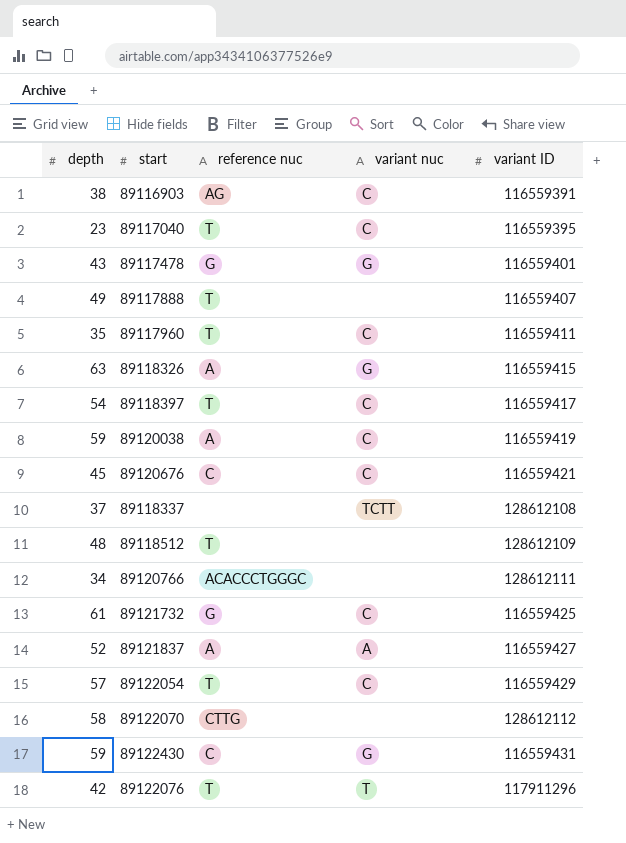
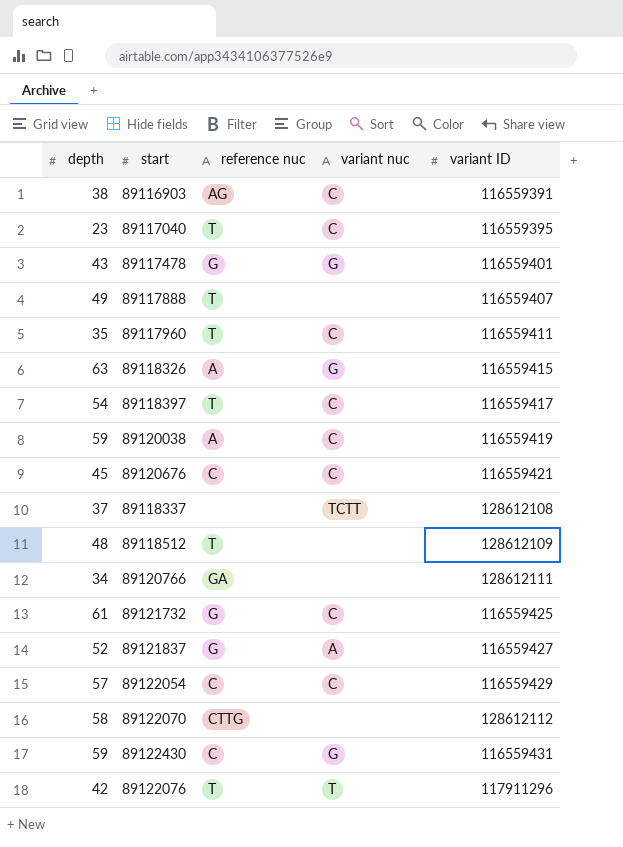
89120766 | reference nuc: ACACCCTGGGC -> GA
89121837 | reference nuc: A -> G
89122054 | reference nuc: T -> C

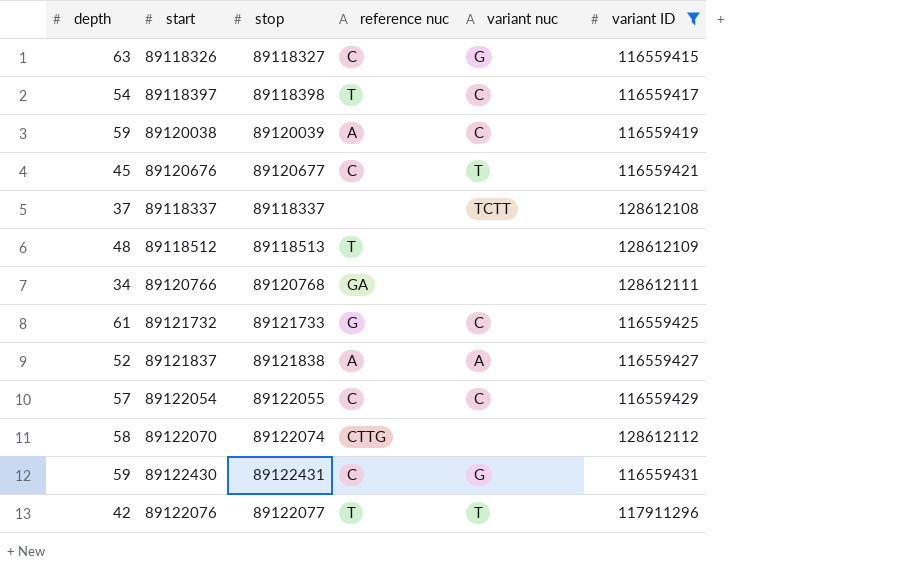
filter: none -> variant ID >= 116559415
column stop | position: none -> 3
89118326 | reference nuc: A -> C
89120676 | variant nuc: C -> T
89121837 | reference nuc: G -> A

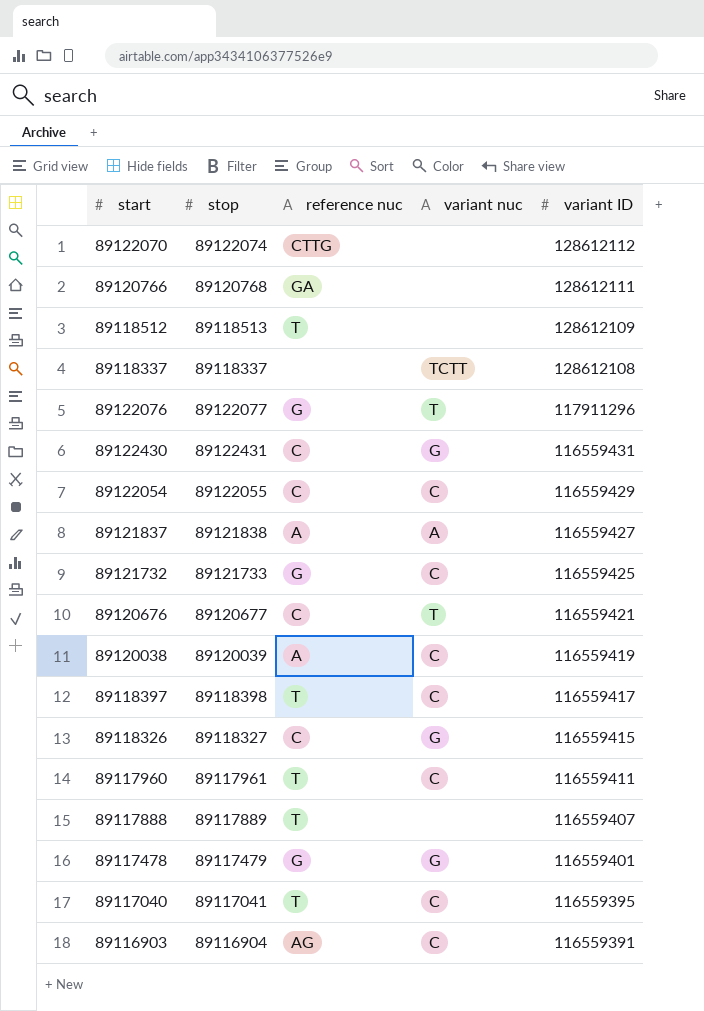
filter: variant ID >= 116559415 -> none
row order: none -> variant ID descending
column depth | position: 1 -> none
89122076 | reference nuc: T -> G

